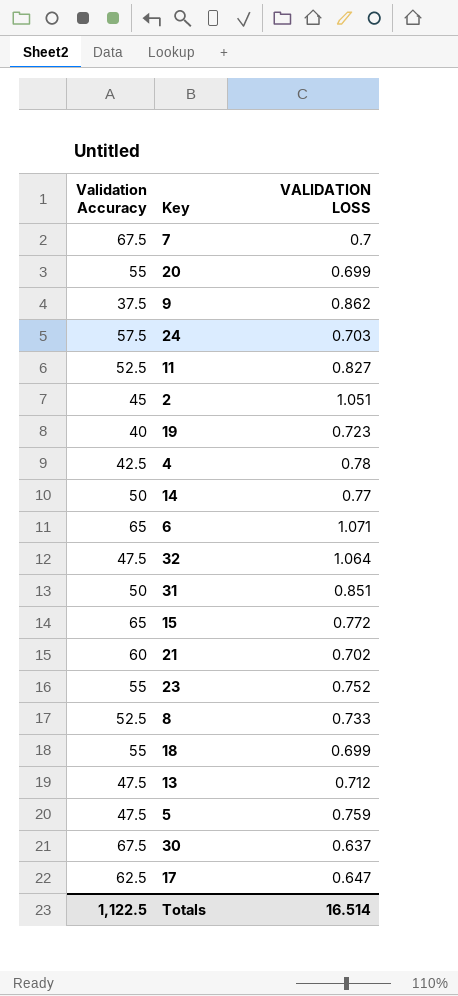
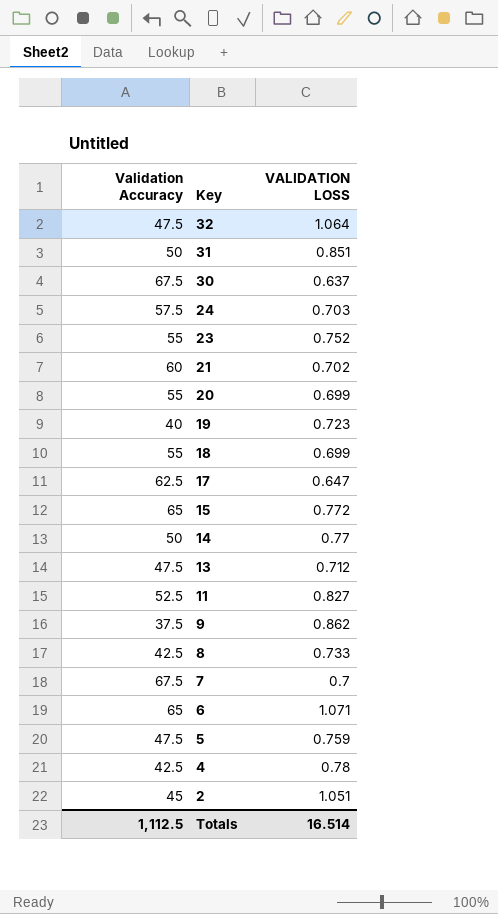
row order: none -> Key descending
8 | Validation Accuracy: 52.5 -> 42.5
Totals | Validation Accuracy: 1,122.5 -> 1,112.5

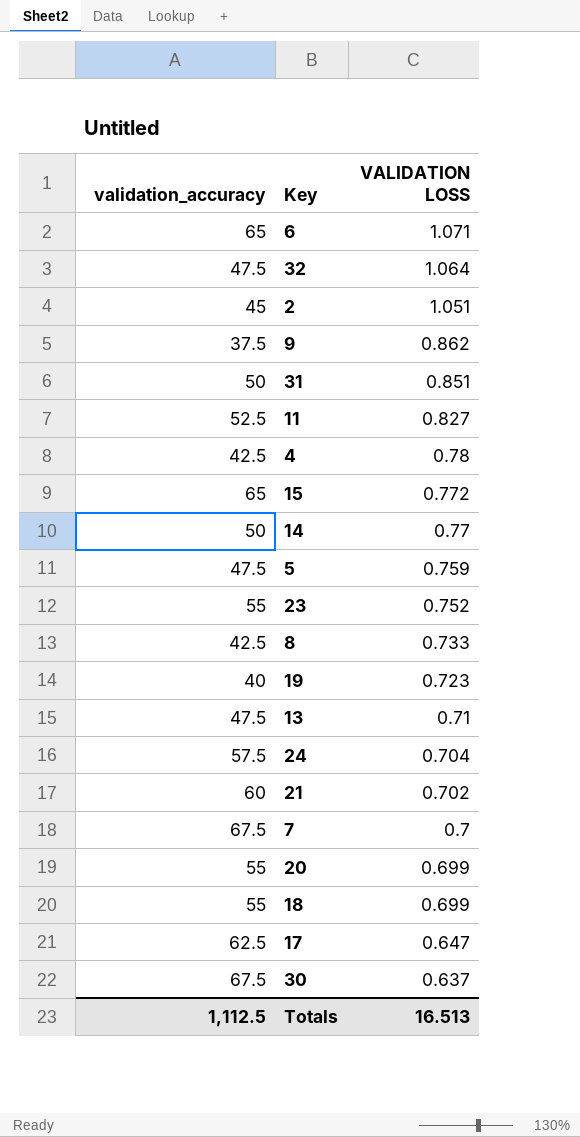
row order: Key descending -> VALIDATION LOSS descending
column name: Validation Accuracy -> validation_accuracy
13 | VALIDATION LOSS: 0.712 -> 0.71
24 | VALIDATION LOSS: 0.703 -> 0.704
Totals | VALIDATION LOSS: 16.514 -> 16.513

